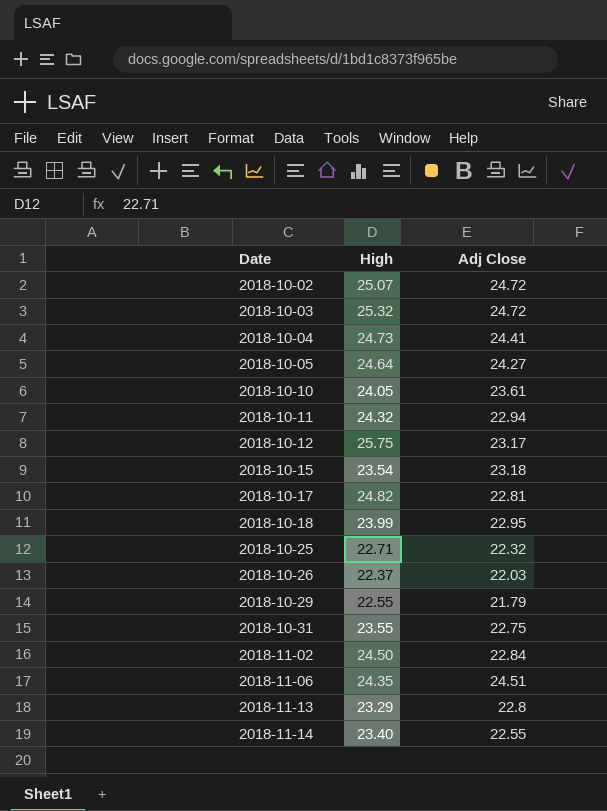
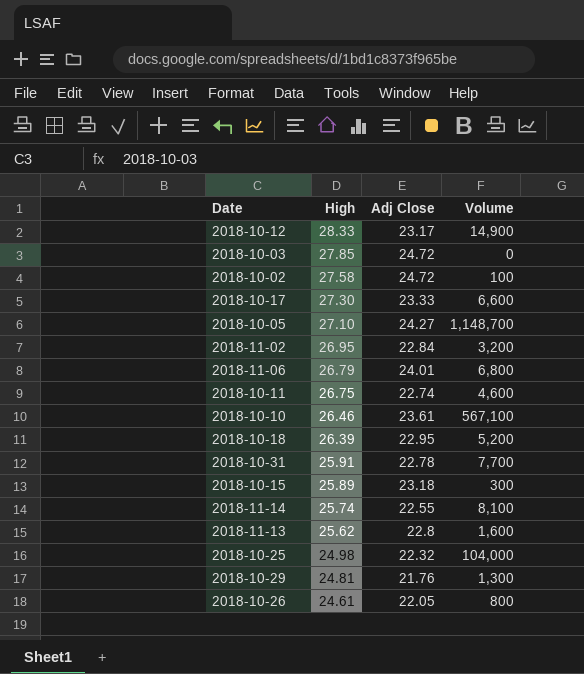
row order: Date ascending -> High descending
column Volume | position: none -> 4
row 2018-10-04: 24.73 | 24.41 -> none
2018-10-12 | High: 25.75 -> 28.33
2018-10-03 | High: 25.32 -> 27.85
2018-10-02 | High: 25.07 -> 27.58
2018-10-17 | High: 24.82 -> 27.30
2018-10-17 | Adj Close: 22.81 -> 23.33
2018-10-05 | High: 24.64 -> 27.10
2018-11-02 | High: 24.50 -> 26.95
2018-11-06 | High: 24.35 -> 26.79
2018-11-06 | Adj Close: 24.51 -> 24.01
2018-10-11 | High: 24.32 -> 26.75
2018-10-11 | Adj Close: 22.94 -> 22.74
2018-10-10 | High: 24.05 -> 26.46
2018-10-18 | High: 23.99 -> 26.39
2018-10-31 | High: 23.55 -> 25.91
2018-10-31 | Adj Close: 22.75 -> 22.78
2018-10-15 | High: 23.54 -> 25.89
2018-11-14 | High: 23.40 -> 25.74
2018-11-13 | High: 23.29 -> 25.62
2018-10-25 | High: 22.71 -> 24.98
2018-10-29 | High: 22.55 -> 24.81
2018-10-29 | Adj Close: 21.79 -> 21.76
2018-10-26 | High: 22.37 -> 24.61
2018-10-26 | Adj Close: 22.03 -> 22.05

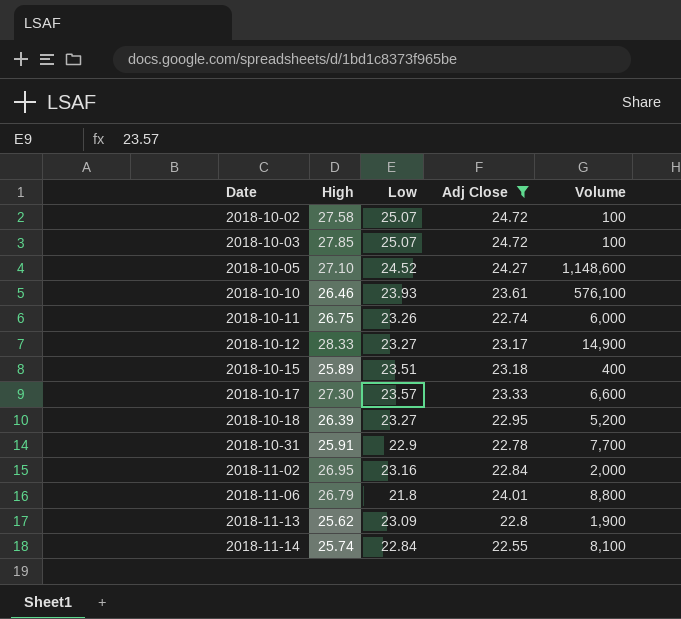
filter: none -> Adj Close >= 22.55
row order: High descending -> Date ascending
column Low | position: none -> 3
2018-10-03 | Volume: 0 -> 100
2018-10-05 | Volume: 1,148,700 -> 1,148,600
2018-10-10 | Volume: 567,100 -> 576,100
2018-10-11 | Volume: 4,600 -> 6,000
2018-10-15 | Volume: 300 -> 400
2018-11-02 | Volume: 3,200 -> 2,000
2018-11-06 | Volume: 6,800 -> 8,800
2018-11-13 | Volume: 1,600 -> 1,900

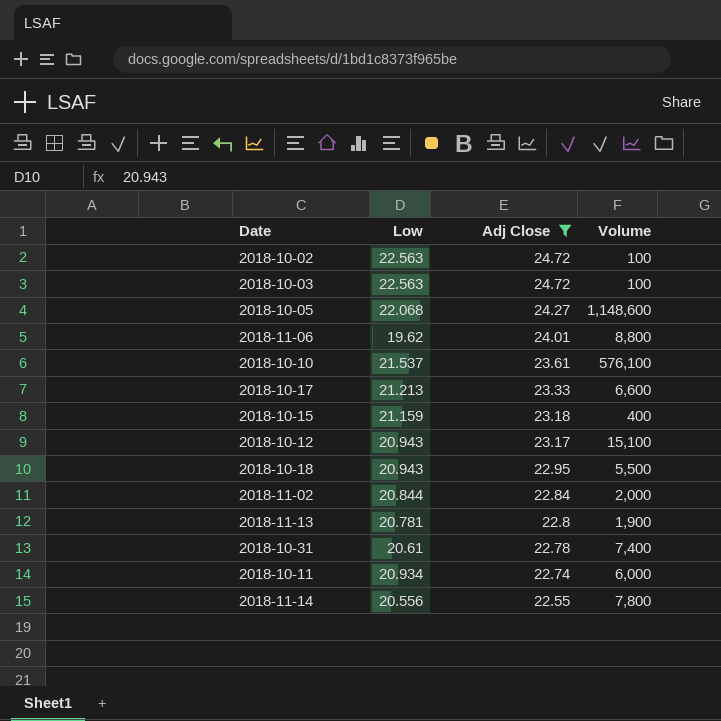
row order: Date ascending -> Adj Close descending
column High | position: 2 -> none
2018-10-02 | Low: 25.07 -> 22.563
2018-10-03 | Low: 25.07 -> 22.563
2018-10-05 | Low: 24.52 -> 22.068
2018-11-06 | Low: 21.8 -> 19.62
2018-10-10 | Low: 23.93 -> 21.537
2018-10-17 | Low: 23.57 -> 21.213
2018-10-15 | Low: 23.51 -> 21.159
2018-10-12 | Low: 23.27 -> 20.943
2018-10-12 | Volume: 14,900 -> 15,100
2018-10-18 | Low: 23.27 -> 20.943
2018-10-18 | Volume: 5,200 -> 5,500
2018-11-02 | Low: 23.16 -> 20.844
2018-11-13 | Low: 23.09 -> 20.781
2018-10-31 | Low: 22.9 -> 20.61
2018-10-31 | Volume: 7,700 -> 7,400
2018-10-11 | Low: 23.26 -> 20.934
2018-11-14 | Low: 22.84 -> 20.556
2018-11-14 | Volume: 8,100 -> 7,800

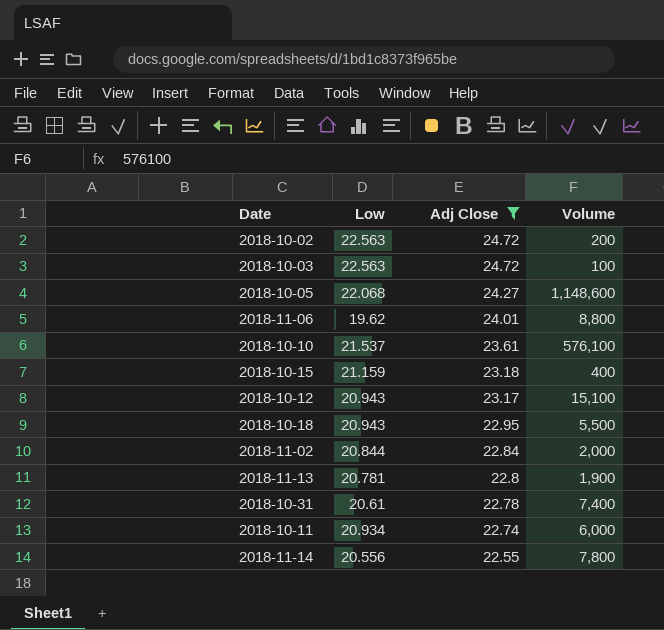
row 2018-10-17: 21.213 | 23.33 | 6,600 -> none
2018-10-02 | Volume: 100 -> 200

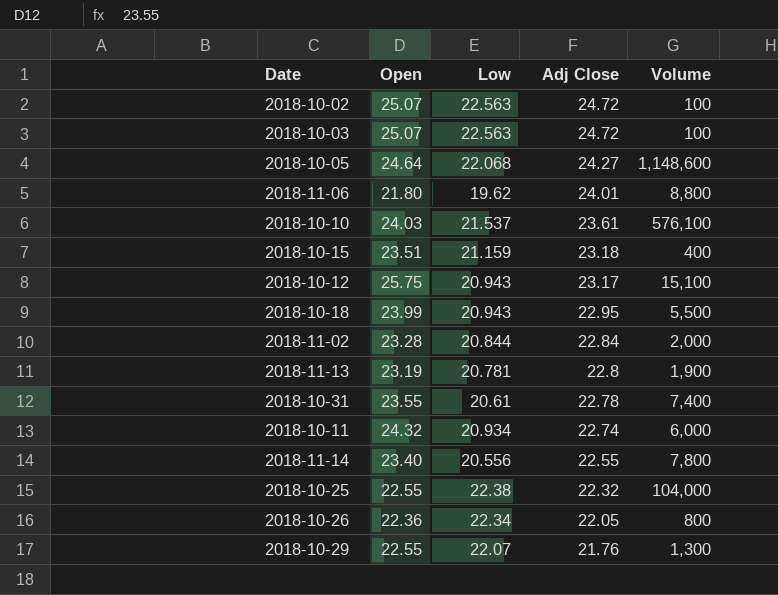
filter: Adj Close >= 22.55 -> none
column Open | position: none -> 2
2018-10-02 | Volume: 200 -> 100

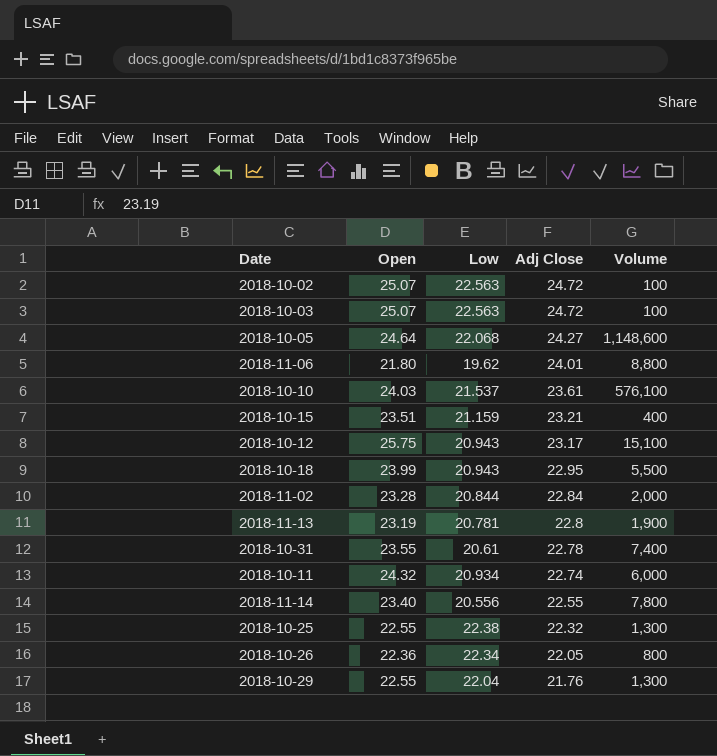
2018-10-15 | Adj Close: 23.18 -> 23.21
2018-10-25 | Volume: 104,000 -> 1,300
2018-10-29 | Low: 22.07 -> 22.04

